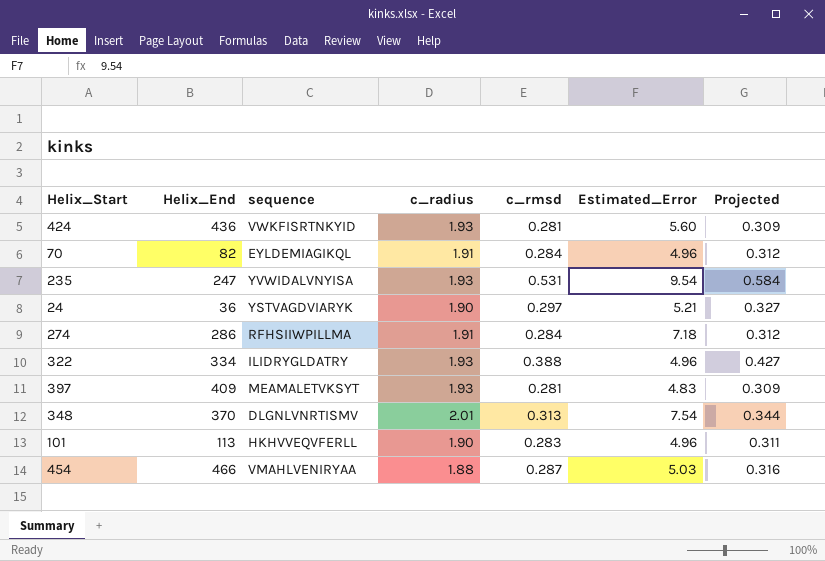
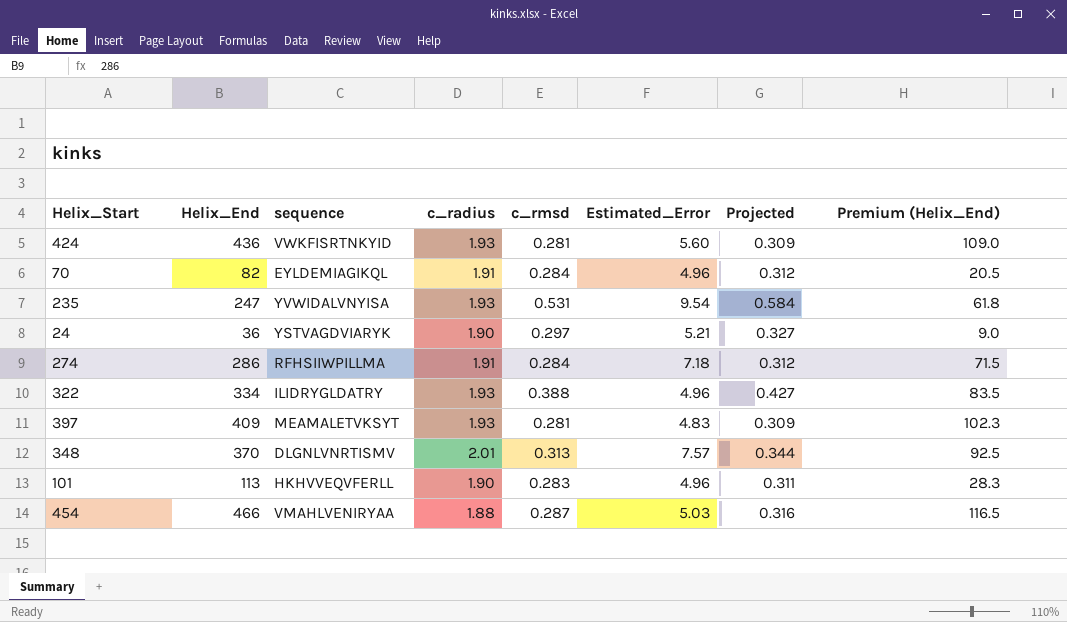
column Premium (Helix_End) | formula: none -> [Helix_End] * 0.25
348 | Estimated_Error: 7.54 -> 7.57

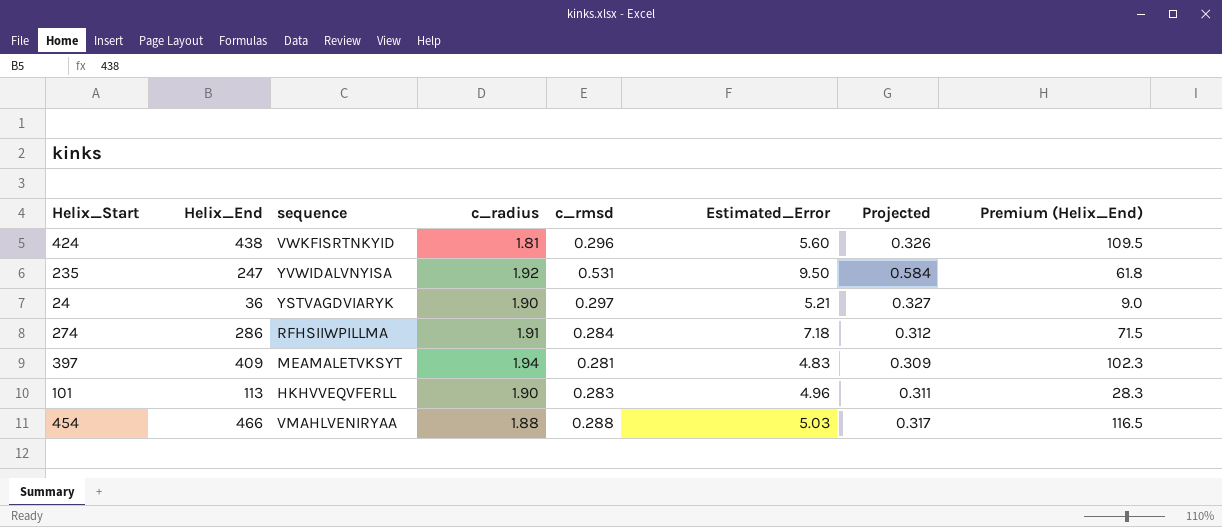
row 70: 82 | EYLDEMIAGIKQL | 1.91 | 0.284 | 4.96 | 0.312 | 20.5 -> none
row 322: 334 | ILIDRYGLDATRY | 1.93 | 0.388 | 4.96 | 0.427 | 83.5 -> none
row 348: 370 | DLGNLVNRTISMV | 2.01 | 0.313 | 7.57 | 0.344 | 92.5 -> none
424 | Helix_End: 436 -> 438
424 | c_radius: 1.93 -> 1.81
424 | c_rmsd: 0.281 -> 0.296
424 | Projected: 0.309 -> 0.326
424 | Premium (Helix_End): 109.0 -> 109.5
235 | c_radius: 1.93 -> 1.92
235 | Estimated_Error: 9.54 -> 9.50
397 | c_radius: 1.93 -> 1.94
454 | c_rmsd: 0.287 -> 0.288
454 | Projected: 0.316 -> 0.317

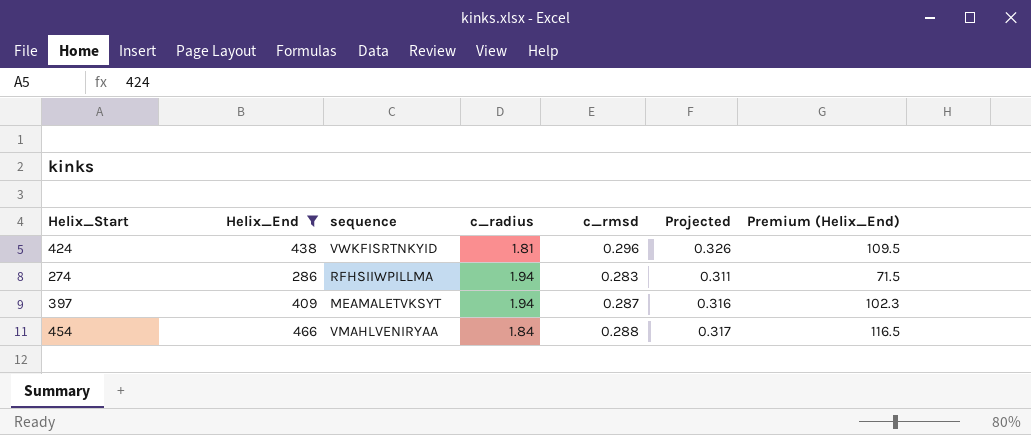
filter: none -> Helix_End >= 286
column Estimated_Error | position: 6 -> none
274 | c_radius: 1.91 -> 1.94
274 | c_rmsd: 0.284 -> 0.283
274 | Projected: 0.312 -> 0.311
397 | c_rmsd: 0.281 -> 0.287
397 | Projected: 0.309 -> 0.316
454 | c_radius: 1.88 -> 1.84

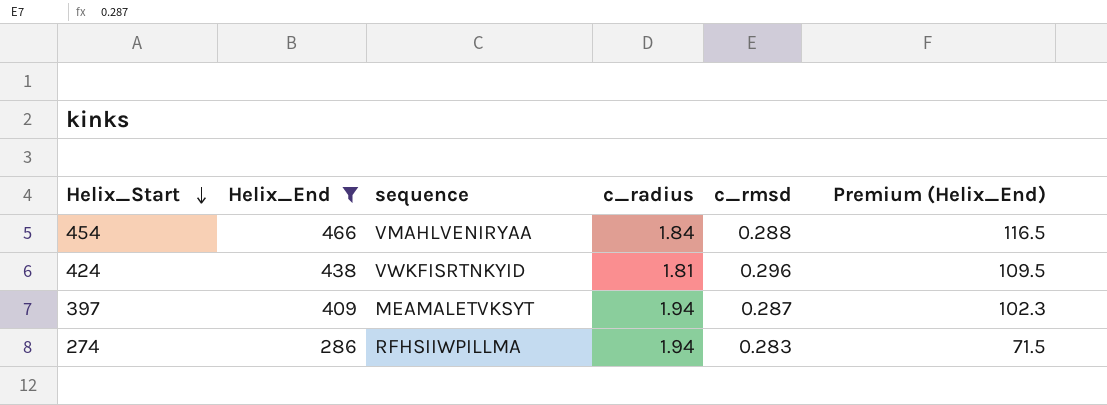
row order: none -> Helix_Start descending
column Projected | formula: [c_rmsd] * 1.1 -> none

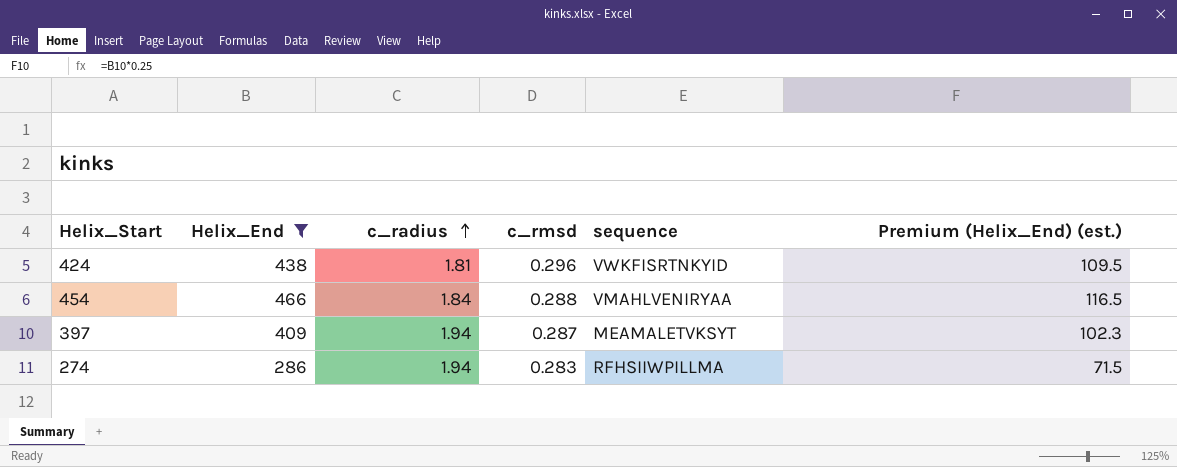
row order: Helix_Start descending -> c_radius ascending
column sequence | position: 3 -> 5
column name: Premium (Helix_End) -> Premium (Helix_End) (est.)

